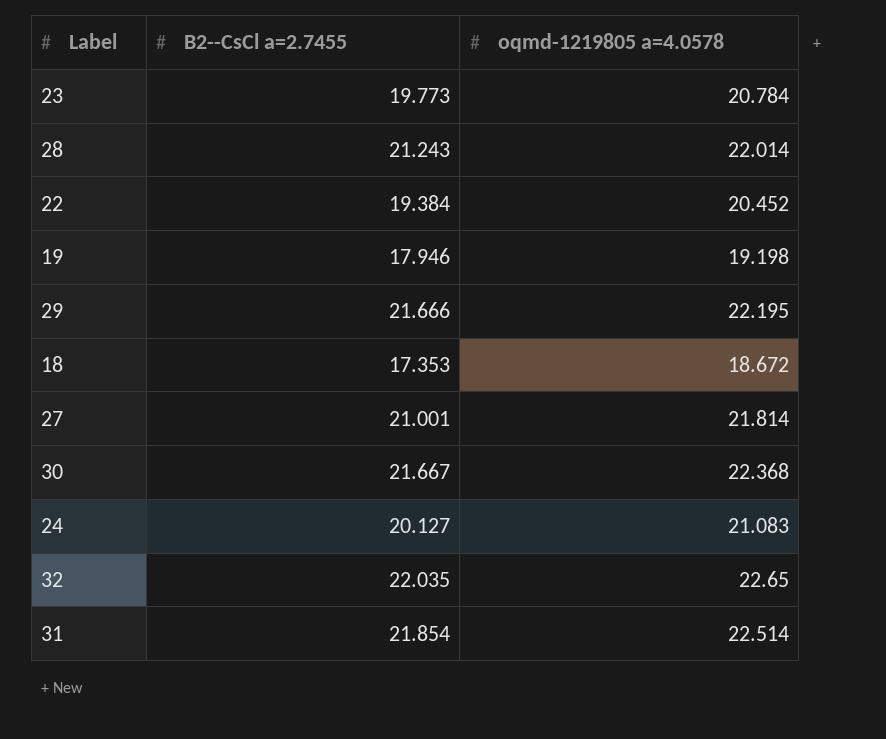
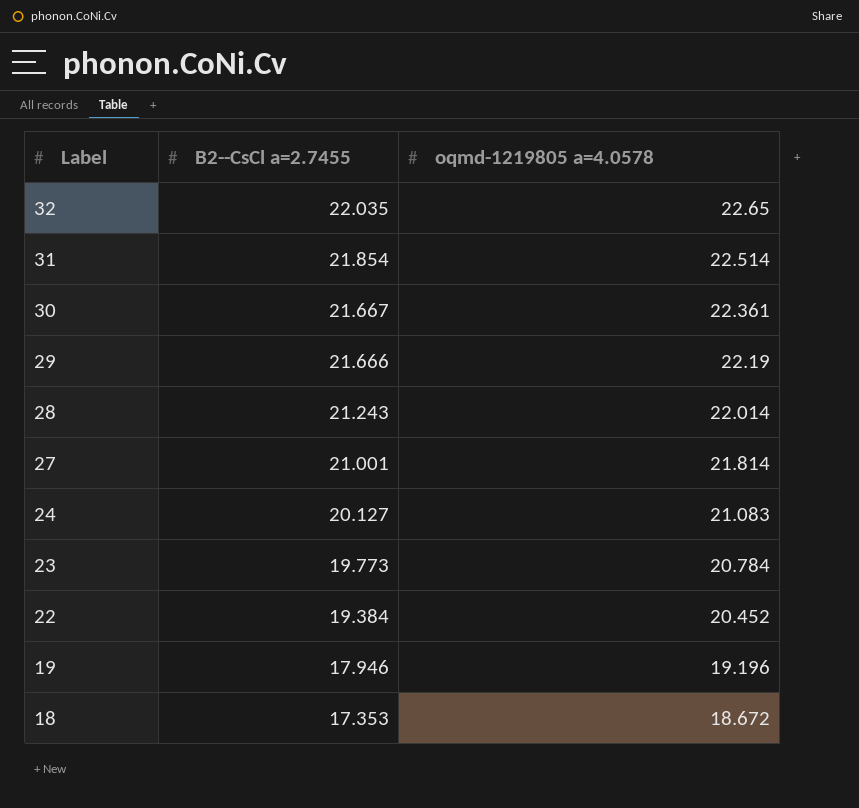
row order: none -> Label descending
30 | oqmd-1219805 a=4.0578: 22.368 -> 22.361
29 | oqmd-1219805 a=4.0578: 22.195 -> 22.19
19 | oqmd-1219805 a=4.0578: 19.198 -> 19.196

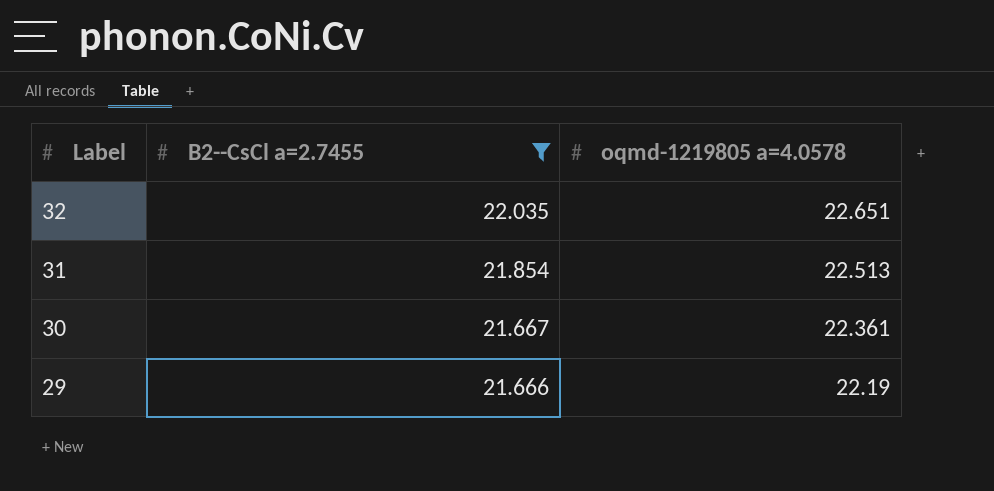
filter: none -> B2--CsCl a=2.7455 >= 21.666
32 | oqmd-1219805 a=4.0578: 22.65 -> 22.651
31 | oqmd-1219805 a=4.0578: 22.514 -> 22.513

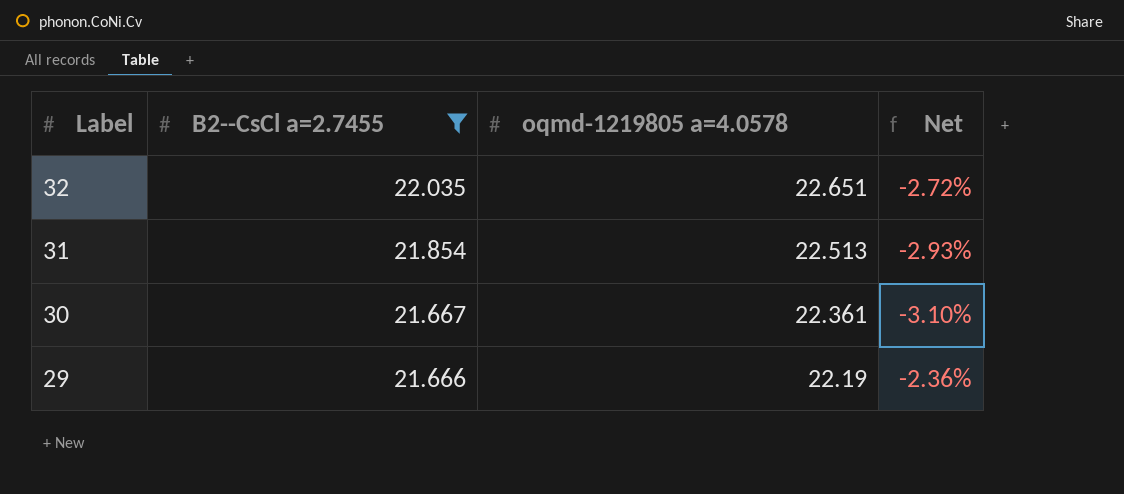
column Net | formula: none -> ([B2--CsCl a=2.7455] - [oqmd-1219805 a=4.0578]) / [oqmd-1219805 a=4.0578]

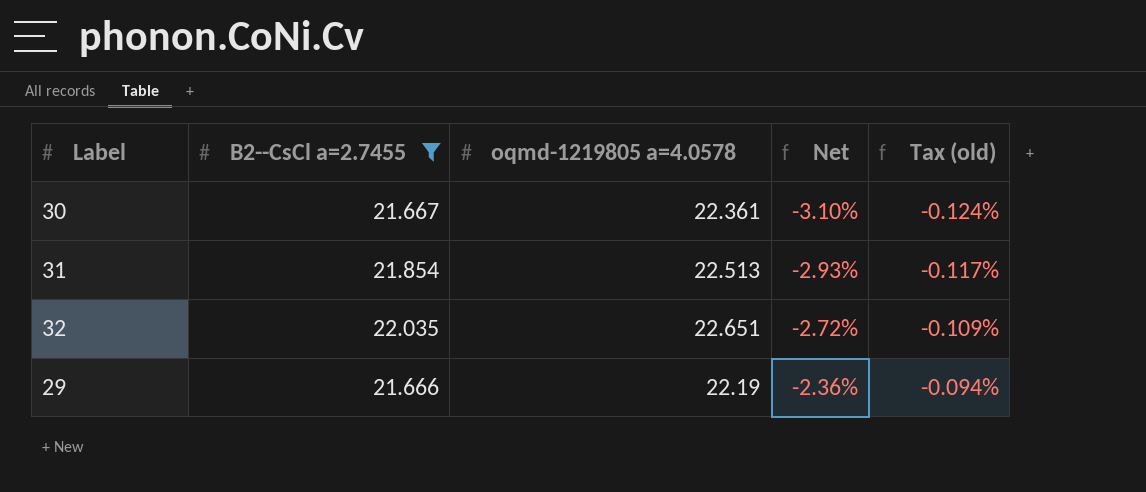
row order: Label descending -> Net ascending
column Tax (old) | formula: none -> [Net] * 0.04

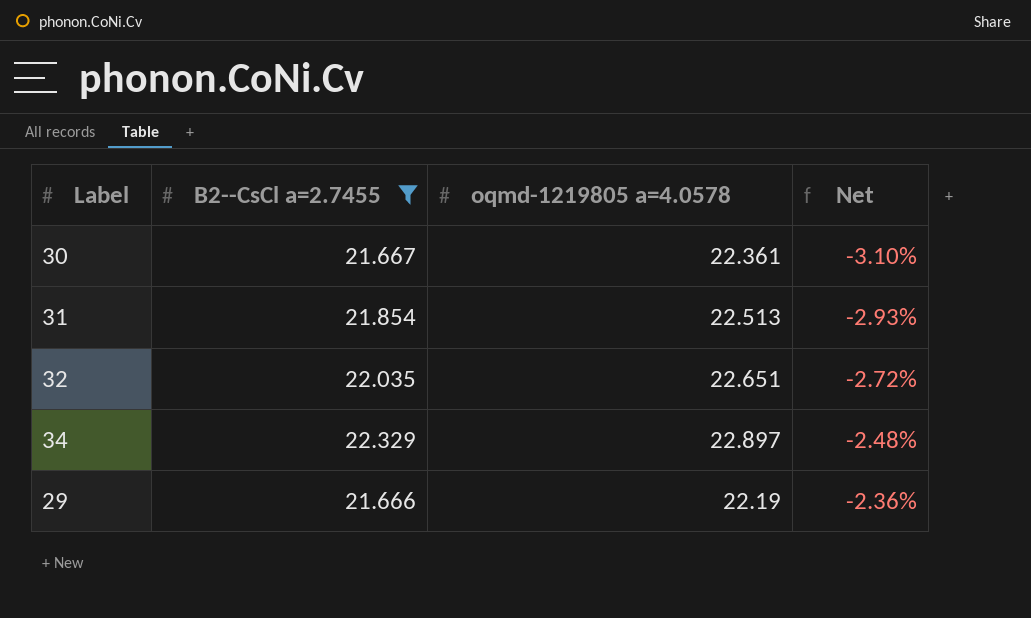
column Tax (old) | formula: [Net] * 0.04 -> none
row 34: none -> 22.329 | 22.897 | -2.48%

